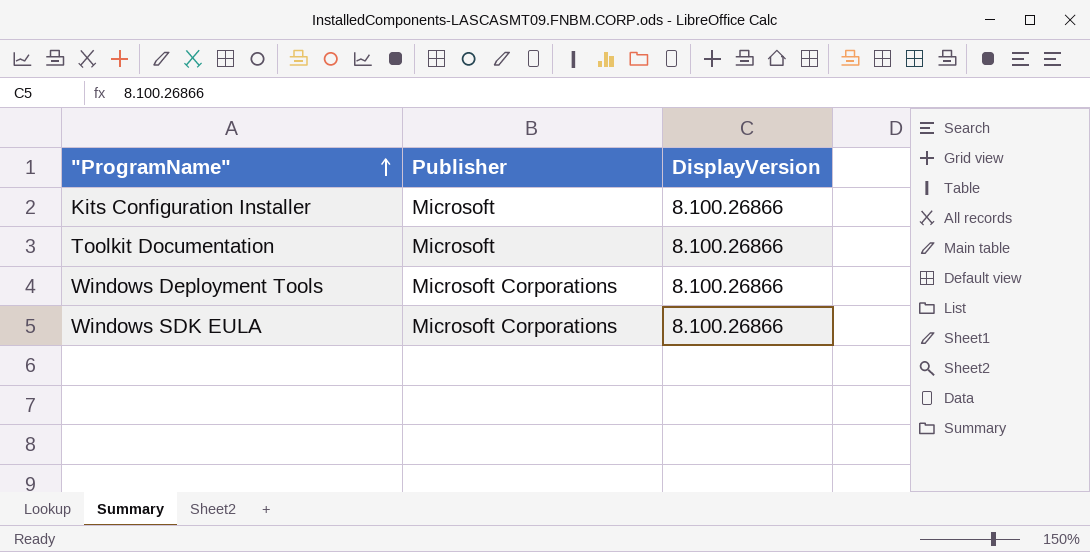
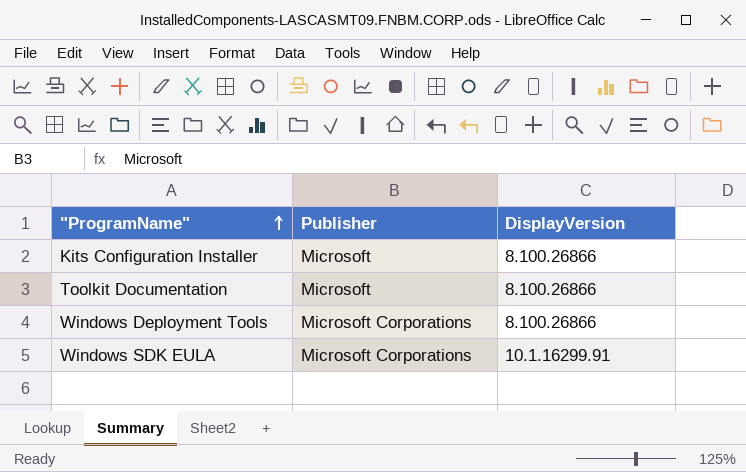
Windows SDK EULA | DisplayVersion: 8.100.26866 -> 10.1.16299.91

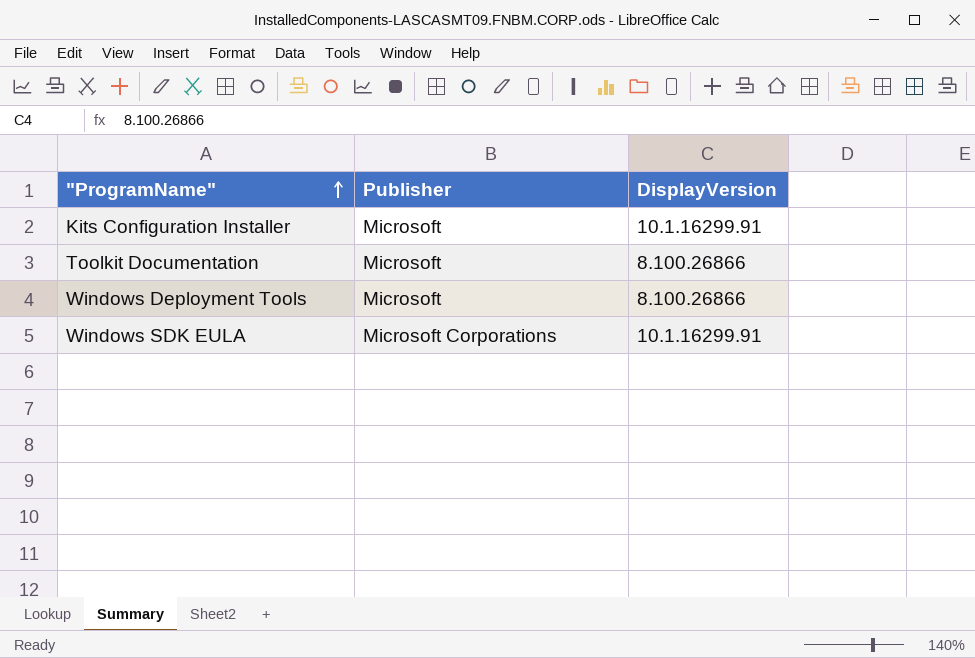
Kits Configuration Installer | DisplayVersion: 8.100.26866 -> 10.1.16299.91
Windows Deployment Tools | Publisher: Microsoft Corporations -> Microsoft

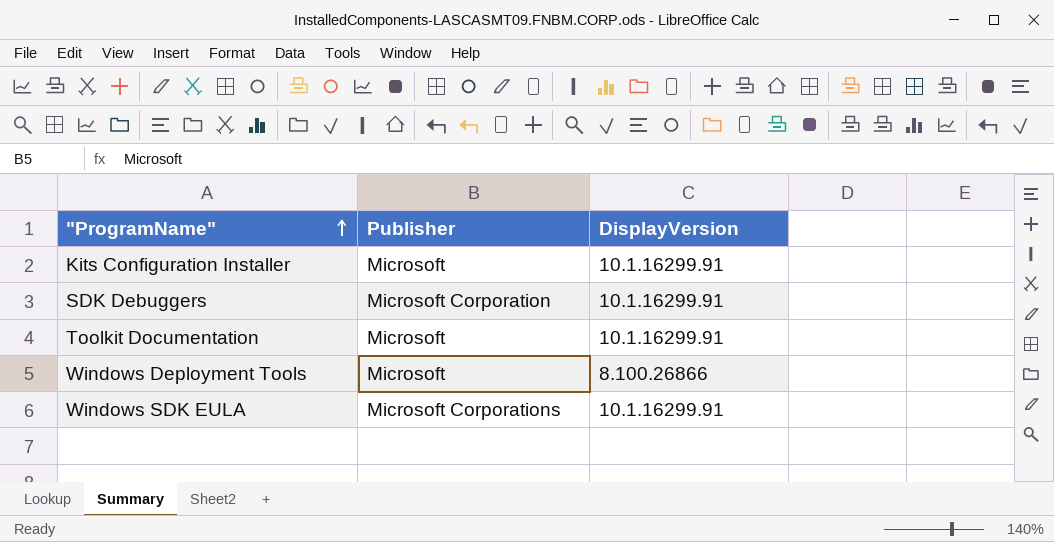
row SDK Debuggers: none -> Microsoft Corporation | 10.1.16299.91
Toolkit Documentation | DisplayVersion: 8.100.26866 -> 10.1.16299.91

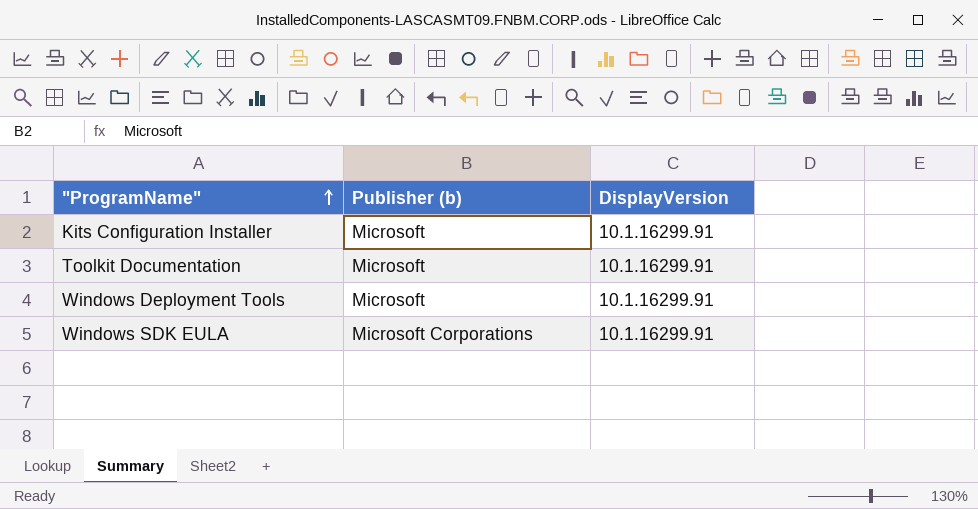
column name: Publisher -> Publisher (b)
row SDK Debuggers: Microsoft Corporation | 10.1.16299.91 -> none
Windows Deployment Tools | DisplayVersion: 8.100.26866 -> 10.1.16299.91

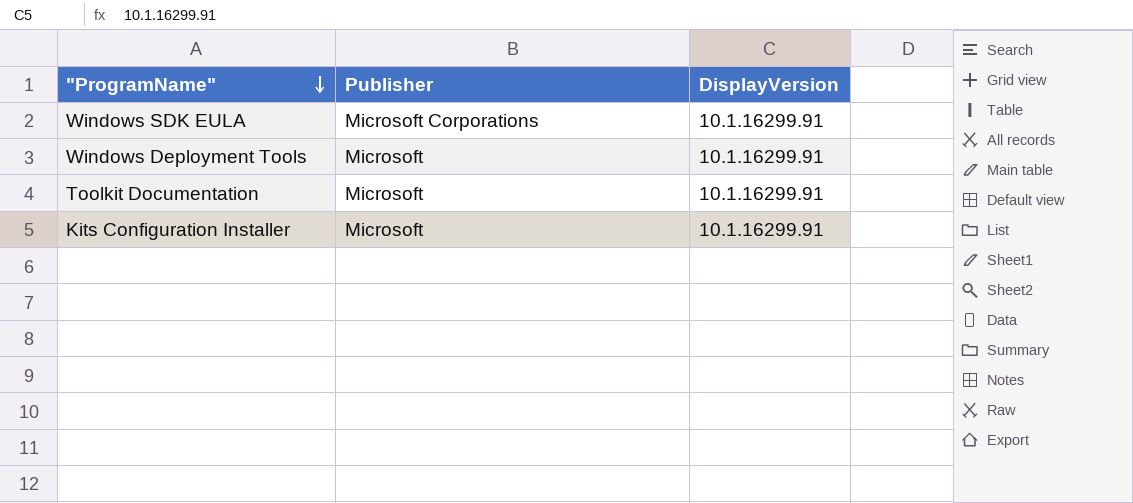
row order: "ProgramName" ascending -> "ProgramName" descending
column name: Publisher (b) -> Publisher

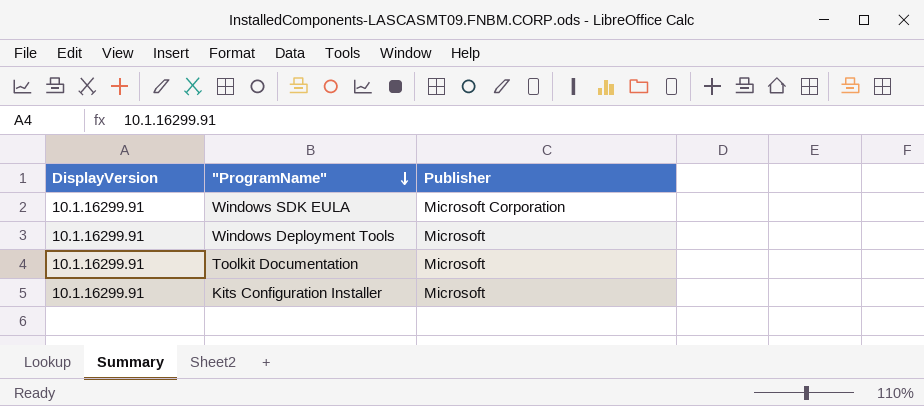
column DisplayVersion | position: 3 -> 1
Windows SDK EULA | Publisher: Microsoft Corporations -> Microsoft Corporation

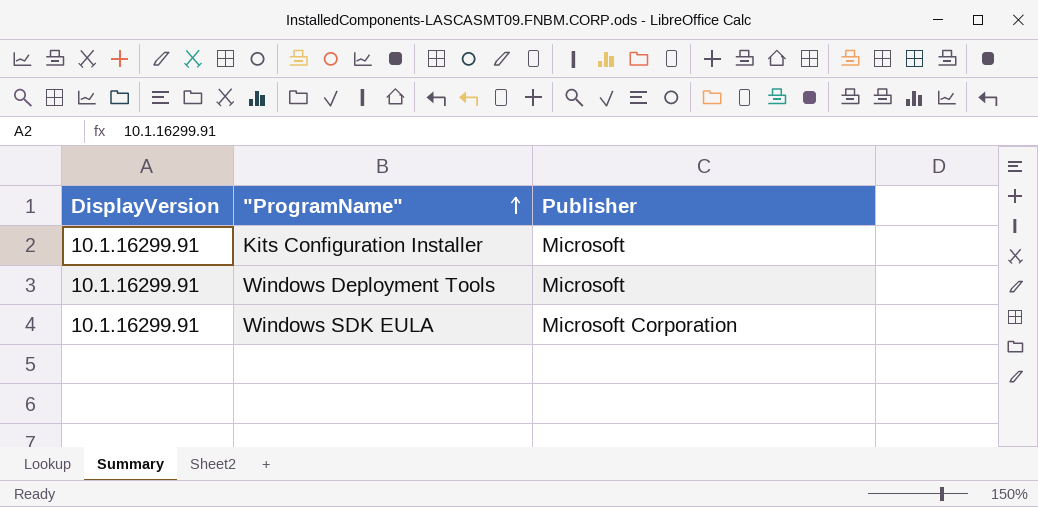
row order: "ProgramName" descending -> "ProgramName" ascending
row Toolkit Documentation: 10.1.16299.91 | Microsoft -> none

